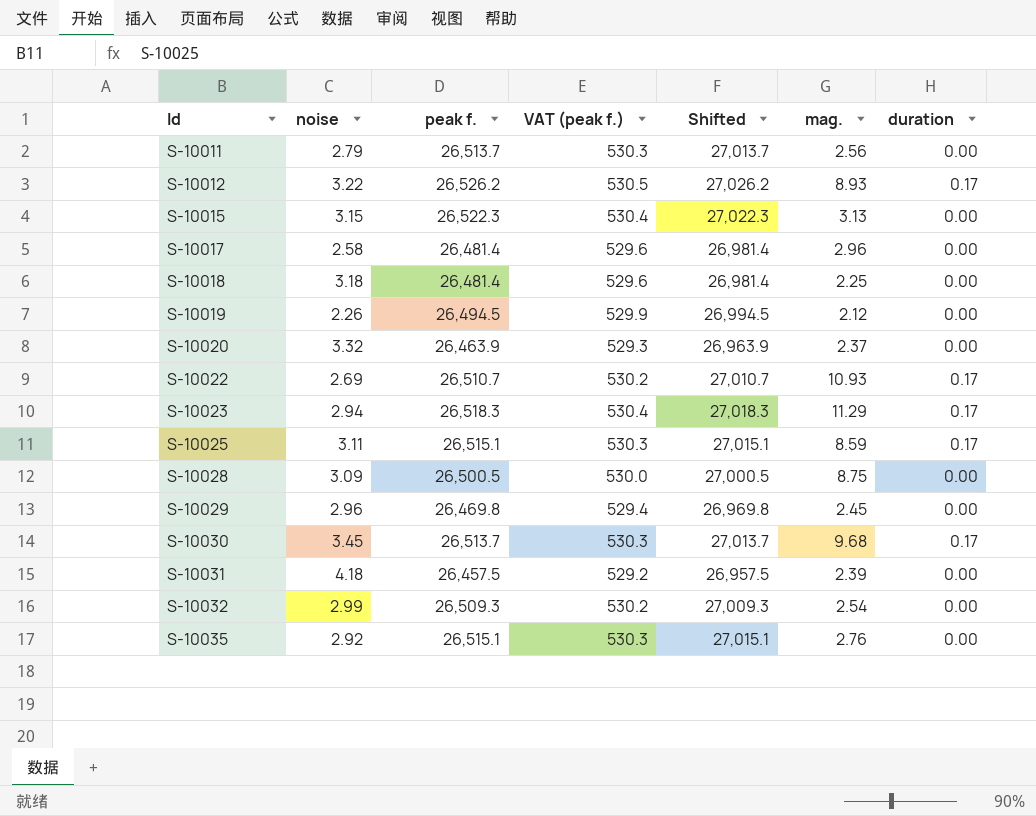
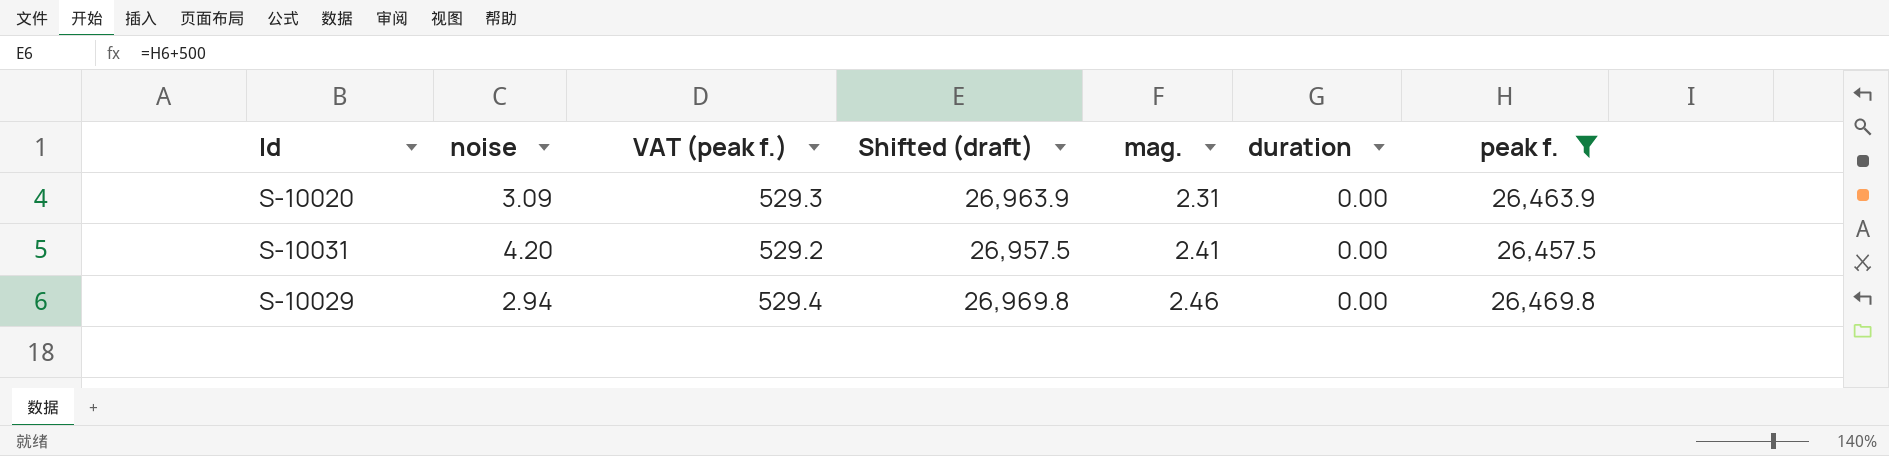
filter: none -> peak f. <= 26,469.8
row order: Id ascending -> mag. ascending
column name: Shifted -> Shifted (draft)
column peak f. | position: 3 -> 7
S-10020 | noise: 3.32 -> 3.09
S-10020 | mag.: 2.37 -> 2.31
S-10031 | noise: 4.18 -> 4.20
S-10031 | mag.: 2.39 -> 2.41
S-10029 | noise: 2.96 -> 2.94
S-10029 | mag.: 2.45 -> 2.46

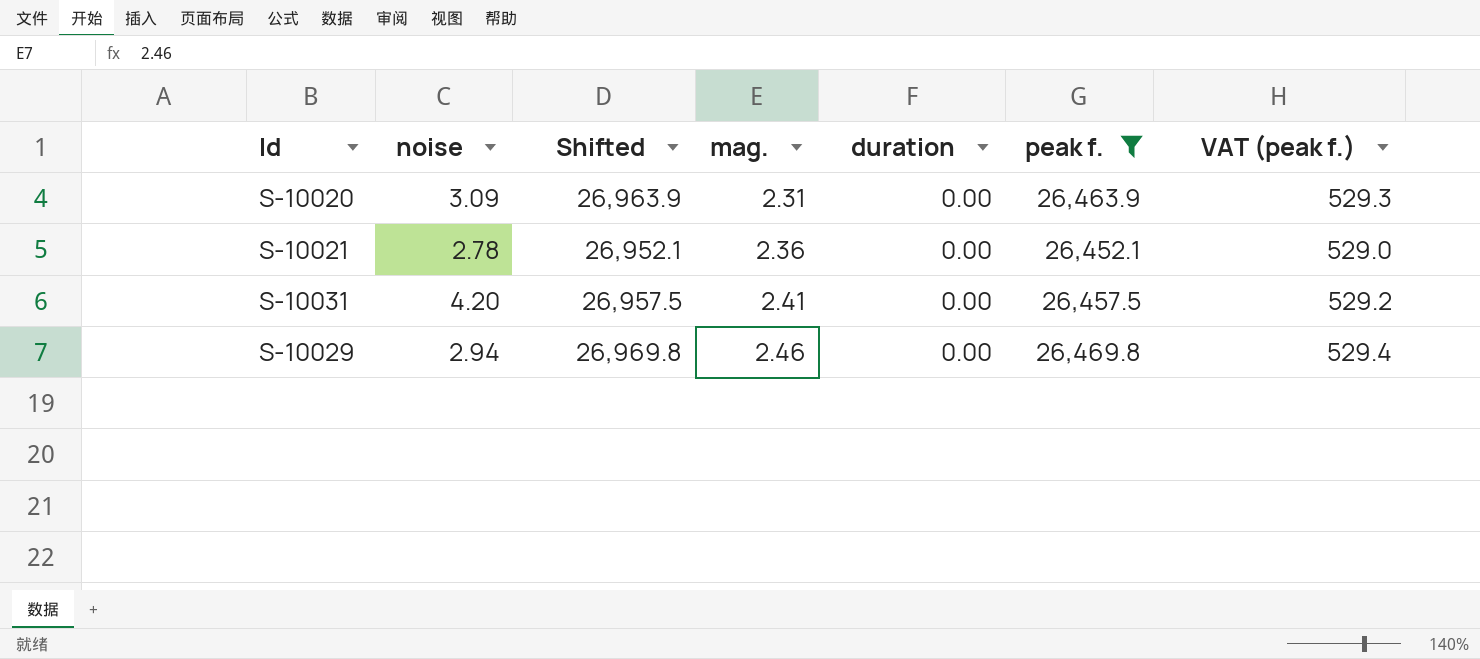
column name: Shifted (draft) -> Shifted
column VAT (peak f.) | position: 3 -> 7
row S-10021: none -> 2.78 | 26,952.1 | 2.36 | 0.00 | 26,452.1 | 529.0

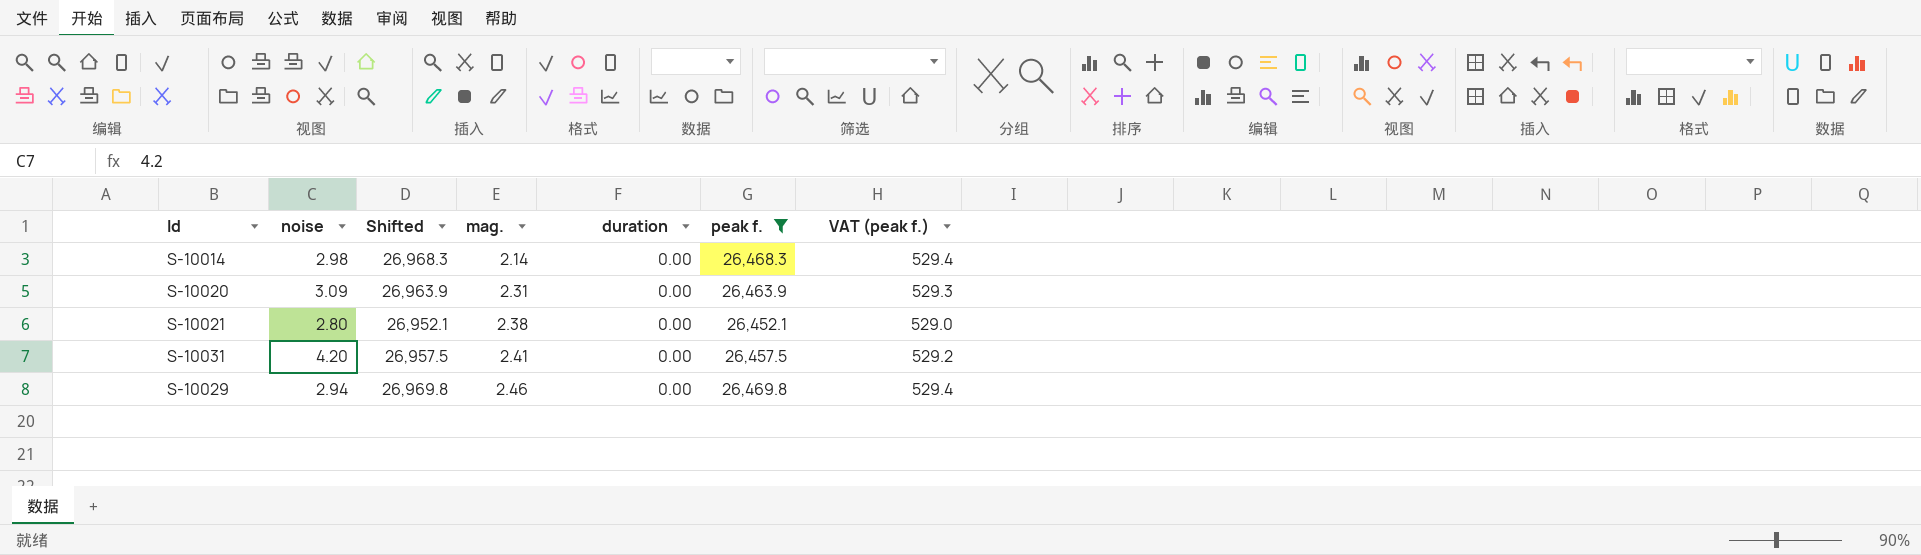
row S-10014: none -> 2.98 | 26,968.3 | 2.14 | 0.00 | 26,468.3 | 529.4
S-10021 | noise: 2.78 -> 2.80
S-10021 | mag.: 2.36 -> 2.38

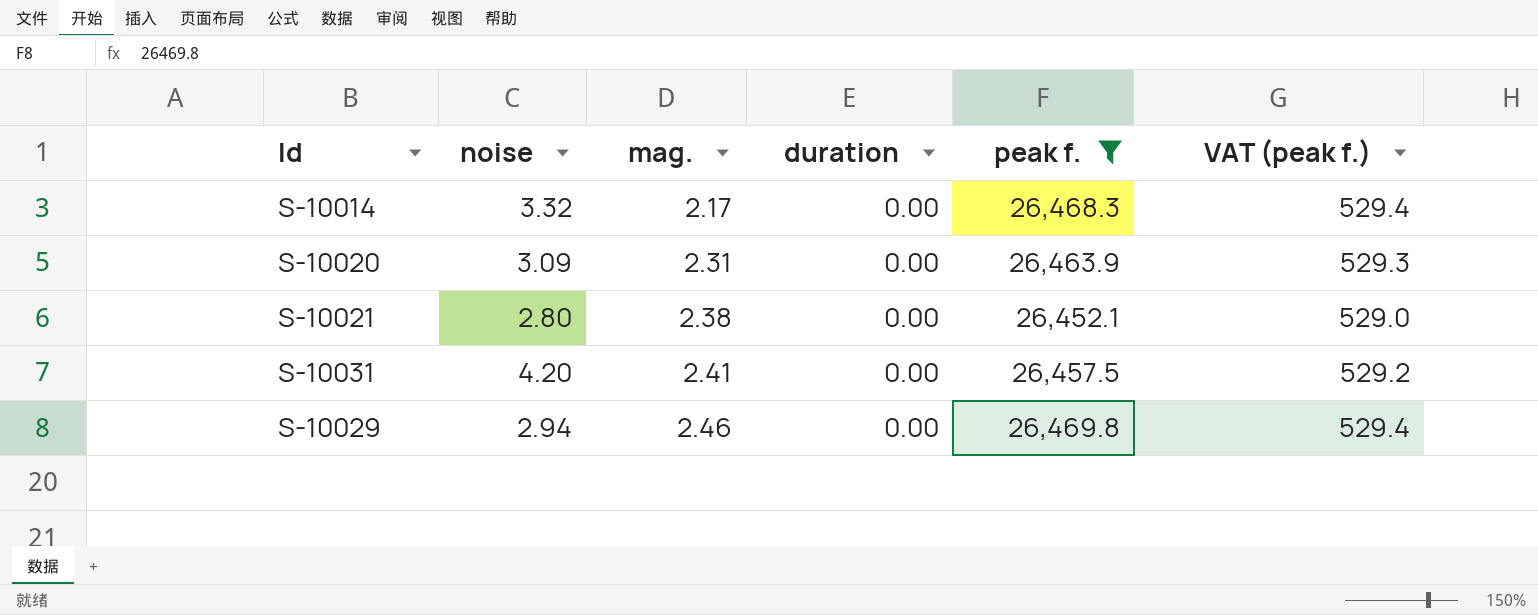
column Shifted | formula: [peak f.] + 500 -> none
S-10014 | noise: 2.98 -> 3.32
S-10014 | mag.: 2.14 -> 2.17

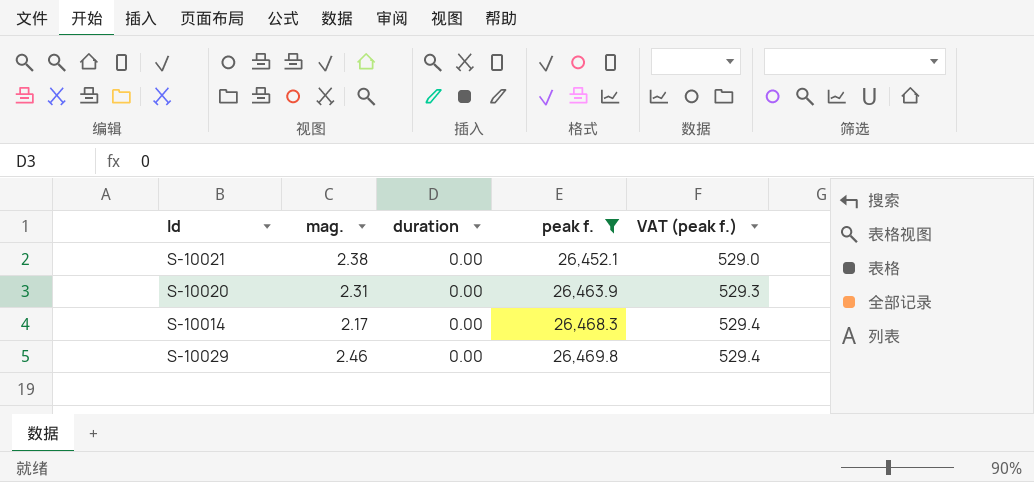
row order: mag. ascending -> peak f. ascending
column noise | position: 2 -> none
row S-10031: 4.20 | 2.41 | 0.00 | 26,457.5 | 529.2 -> none

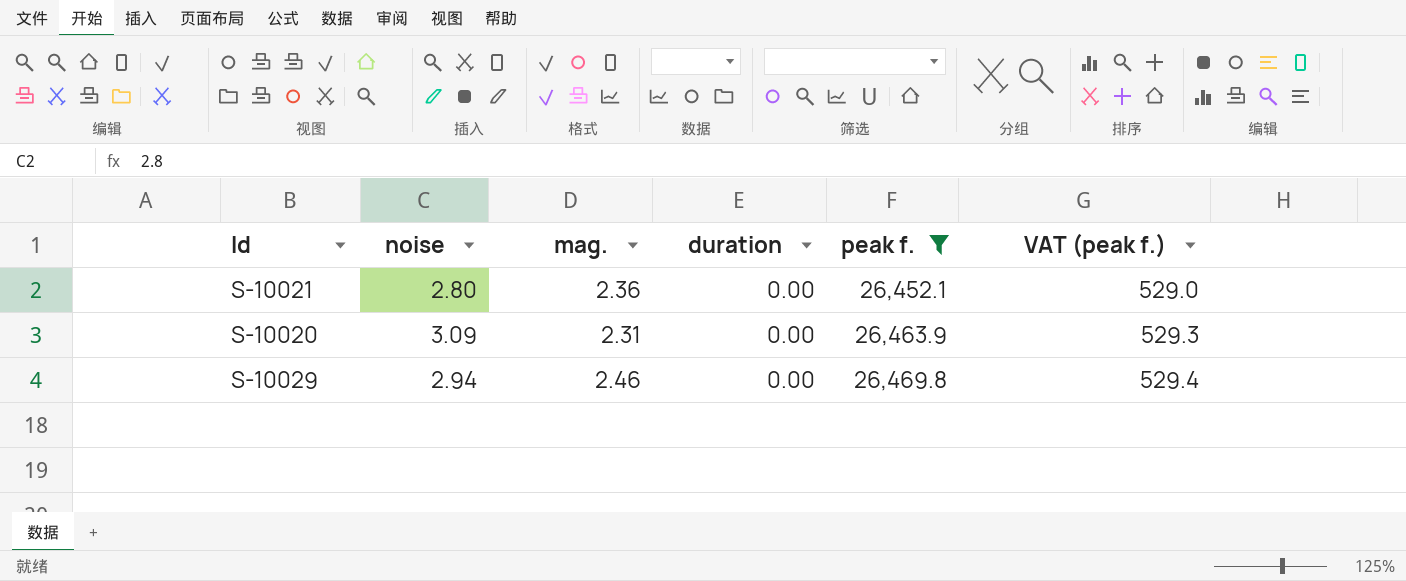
column noise | position: none -> 2
row S-10014: 2.17 | 0.00 | 26,468.3 | 529.4 -> none
S-10021 | mag.: 2.38 -> 2.36

